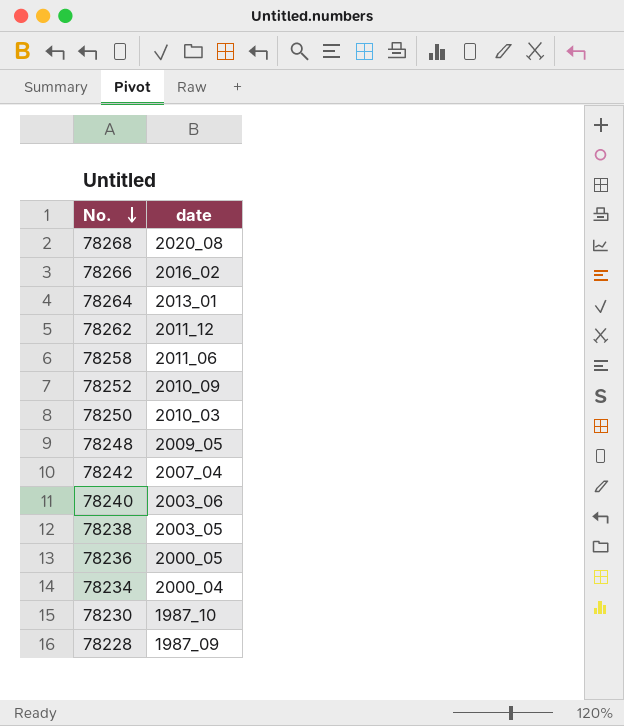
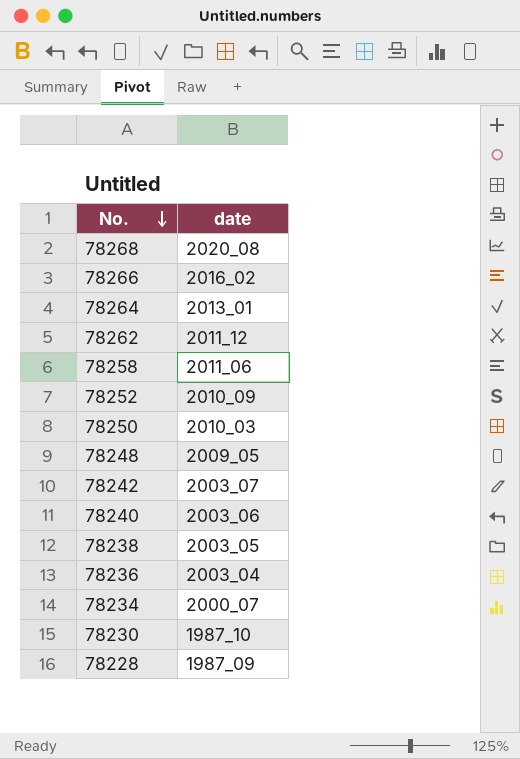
78242 | date: 2007_04 -> 2003_07
78236 | date: 2000_05 -> 2003_04
78234 | date: 2000_04 -> 2000_07

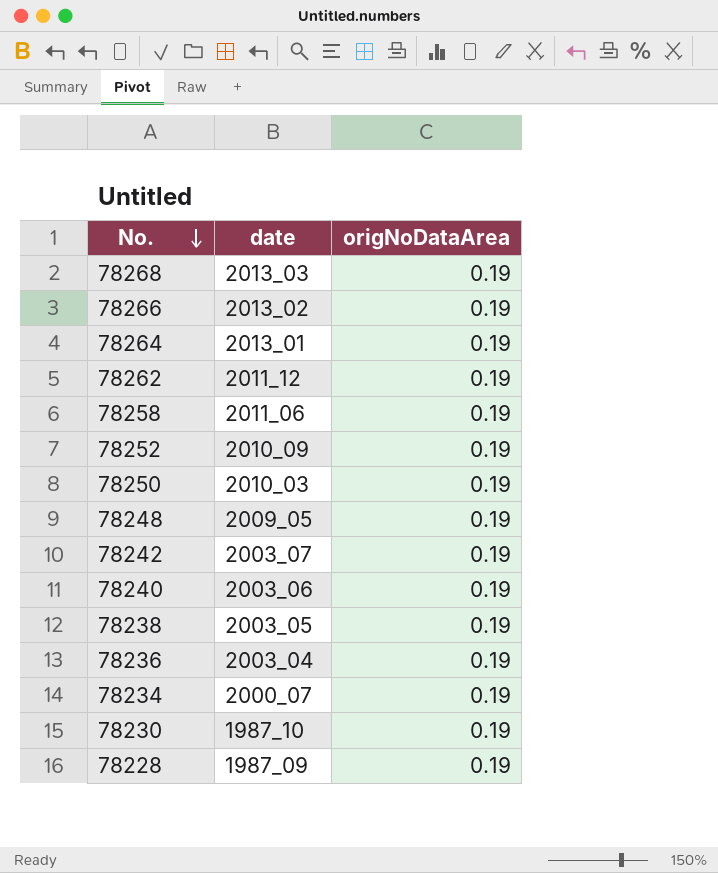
column origNoDataArea | position: none -> 3
78268 | date: 2020_08 -> 2013_03
78266 | date: 2016_02 -> 2013_02

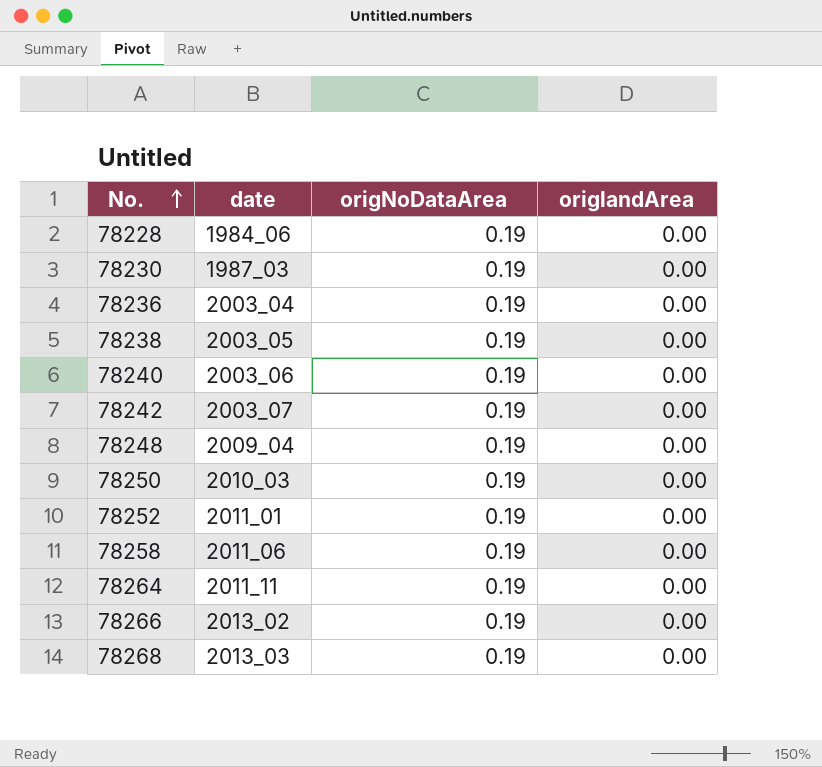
row order: No. descending -> No. ascending
column origlandArea | position: none -> 4
row 78262: 2011_12 | 0.19 -> none
row 78234: 2000_07 | 0.19 -> none
78228 | date: 1987_09 -> 1984_06
78230 | date: 1987_10 -> 1987_03
78248 | date: 2009_05 -> 2009_04
78252 | date: 2010_09 -> 2011_01
78264 | date: 2013_01 -> 2011_11

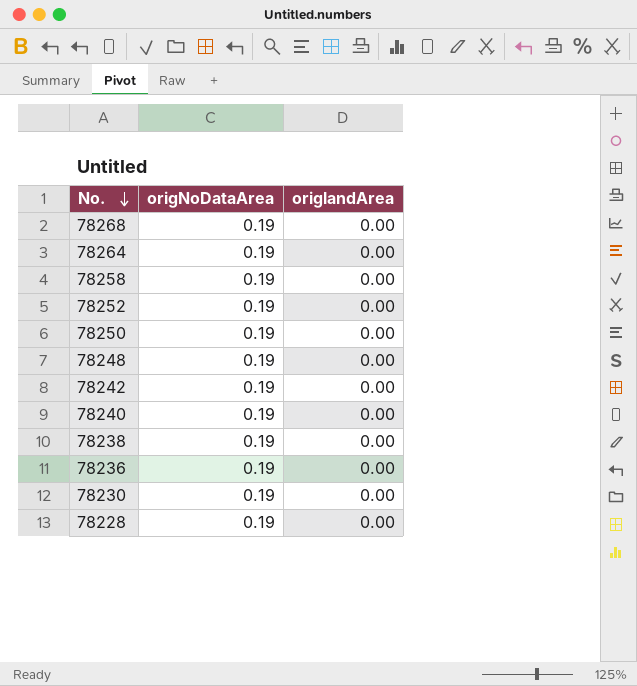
row order: No. ascending -> No. descending
column date | position: 2 -> none
row 78266: 2013_02 | 0.19 | 0.00 -> none

